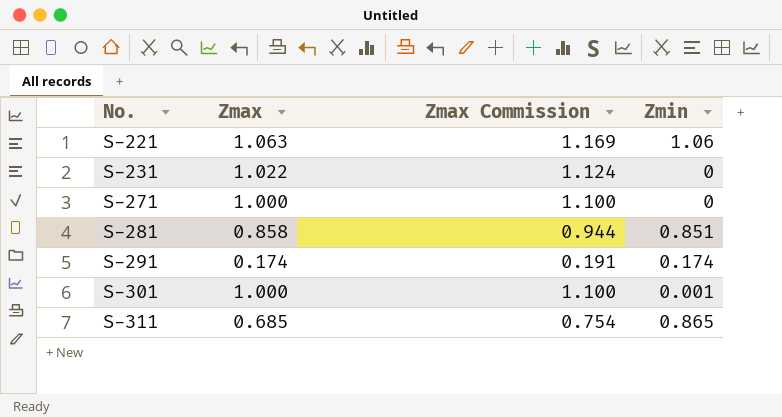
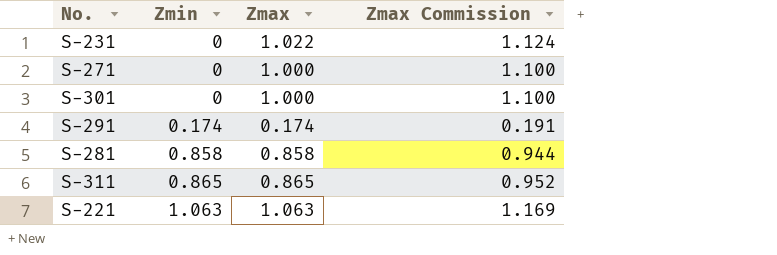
row order: No. ascending -> Zmin ascending
column Zmin | position: 4 -> 2
S-301 | Zmin: 0.001 -> 0
S-281 | Zmin: 0.851 -> 0.858
S-311 | Zmax: 0.685 -> 0.865
S-311 | Zmax Commission: 0.754 -> 0.952
S-221 | Zmin: 1.06 -> 1.063

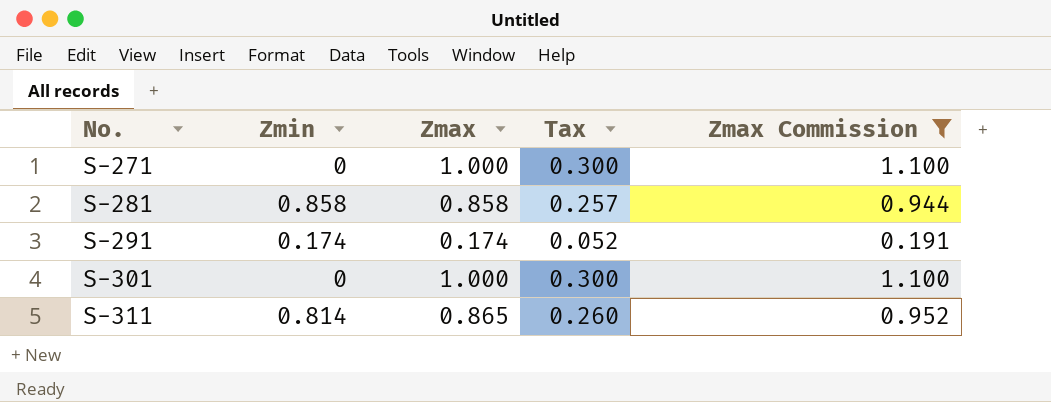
filter: none -> Zmax Commission <= 1.100
row order: Zmin ascending -> No. ascending
column Tax | formula: none -> [Zmax] * 0.3
S-311 | Zmin: 0.865 -> 0.814

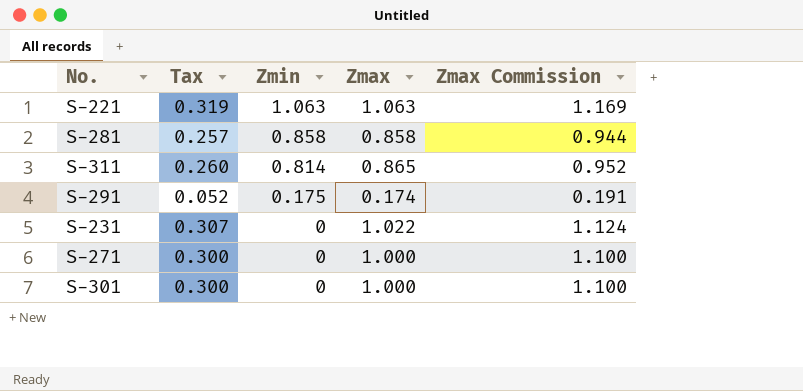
filter: Zmax Commission <= 1.100 -> none
row order: No. ascending -> Zmin descending
column Tax | position: 4 -> 2
S-291 | Zmin: 0.174 -> 0.175

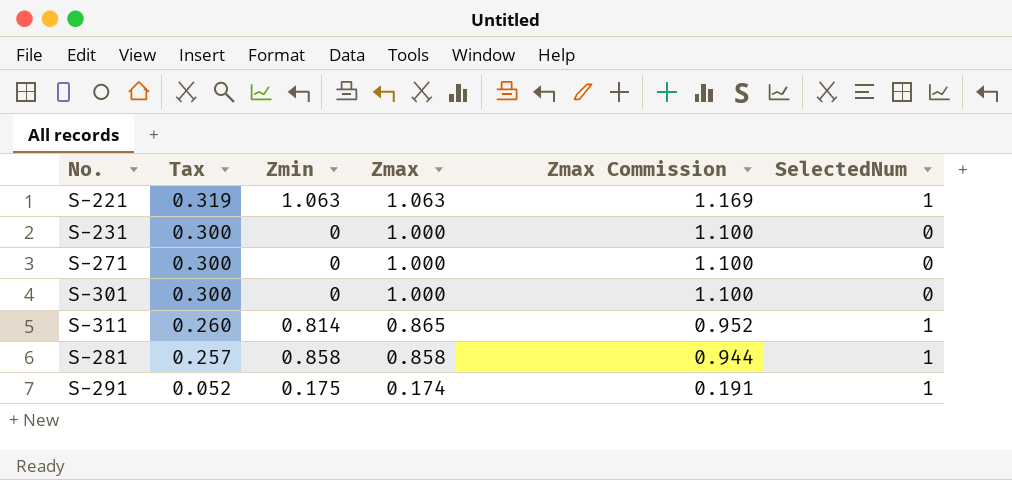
row order: Zmin descending -> Tax descending
column SelectedNum | position: none -> 6
S-231 | Tax: 0.307 -> 0.300
S-231 | Zmax: 1.022 -> 1.000
S-231 | Zmax Commission: 1.124 -> 1.100

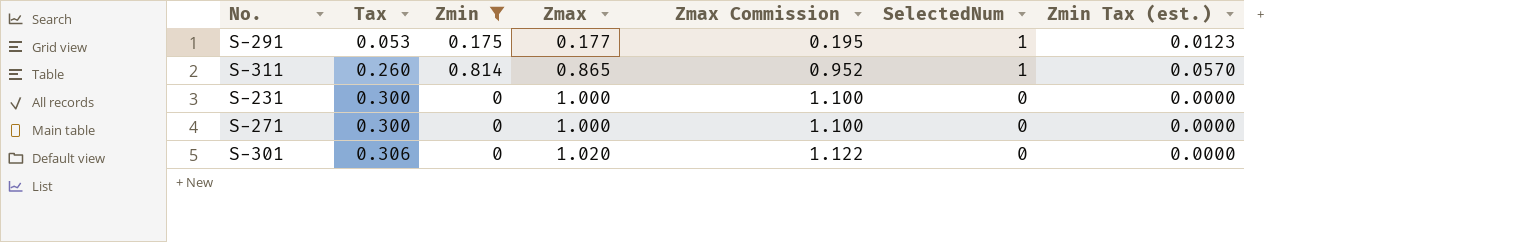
filter: none -> Zmin <= 0.814
row order: Tax descending -> Tax ascending
column Zmin Tax (est.) | formula: none -> [Zmin] * 0.07
S-291 | Tax: 0.052 -> 0.053
S-291 | Zmax: 0.174 -> 0.177
S-291 | Zmax Commission: 0.191 -> 0.195
S-301 | Tax: 0.300 -> 0.306
S-301 | Zmax: 1.000 -> 1.020
S-301 | Zmax Commission: 1.100 -> 1.122

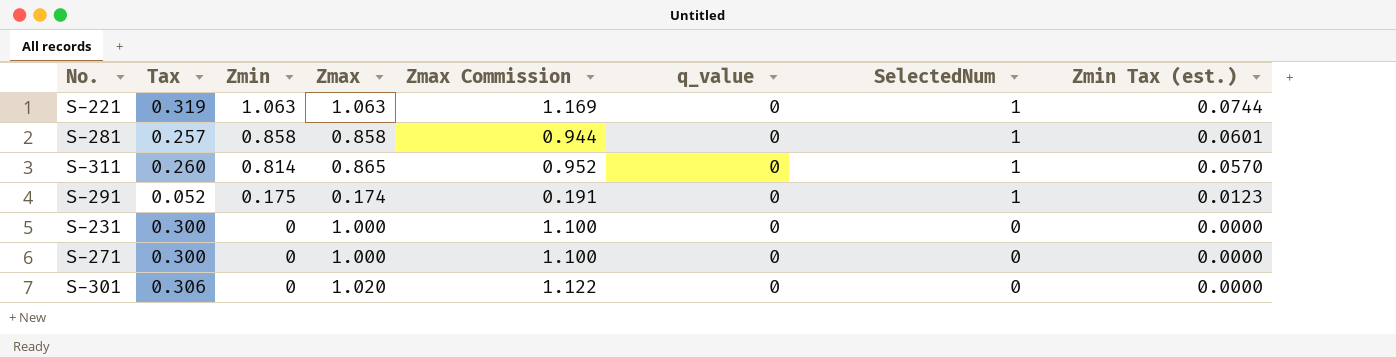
filter: Zmin <= 0.814 -> none
row order: Tax ascending -> Zmin descending
column q_value | position: none -> 6
S-291 | Tax: 0.053 -> 0.052
S-291 | Zmax: 0.177 -> 0.174
S-291 | Zmax Commission: 0.195 -> 0.191

